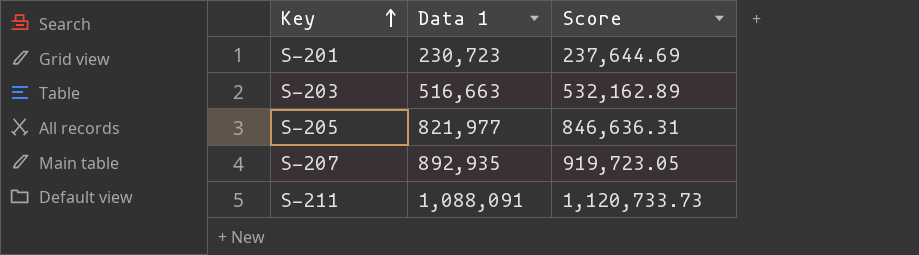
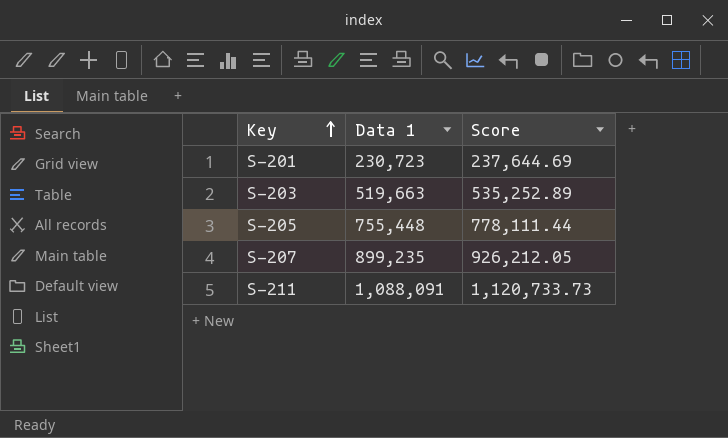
S-203 | Data 1: 516,663 -> 519,663
S-203 | Score: 532,162.89 -> 535,252.89
S-205 | Data 1: 821,977 -> 755,448
S-205 | Score: 846,636.31 -> 778,111.44
S-207 | Data 1: 892,935 -> 899,235
S-207 | Score: 919,723.05 -> 926,212.05

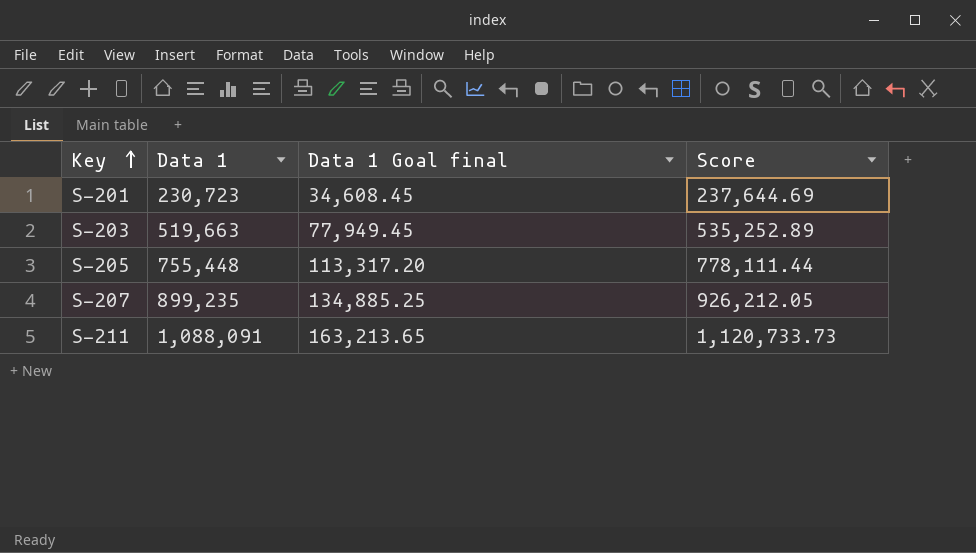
column Data 1 Goal final | formula: none -> [Data 1] * 0.15

